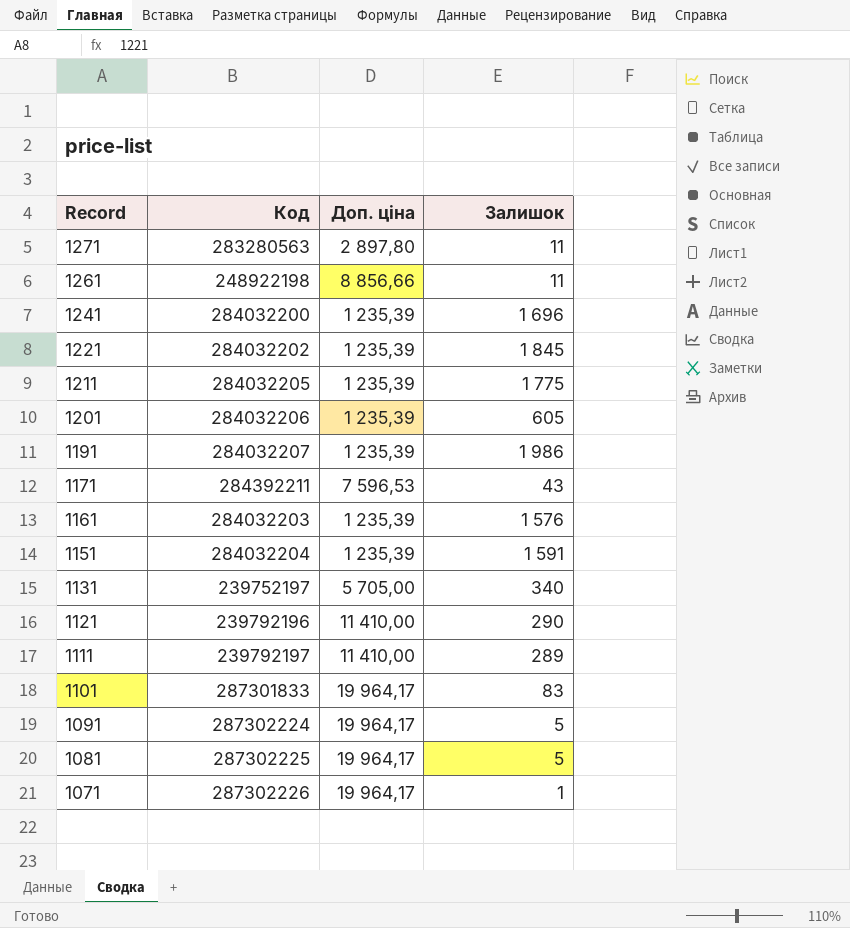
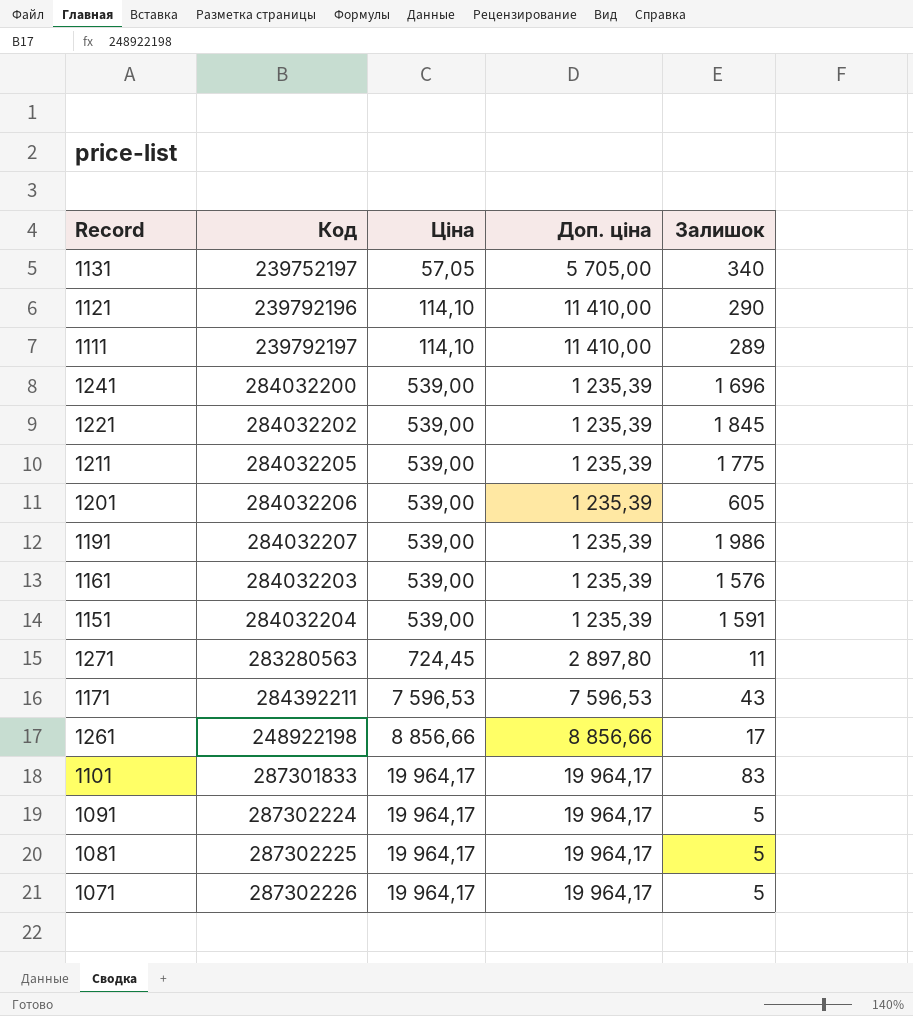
row order: Record descending -> Ціна ascending
column Ціна | position: none -> 3
1261 | Залишок: 11 -> 17
1071 | Залишок: 1 -> 5

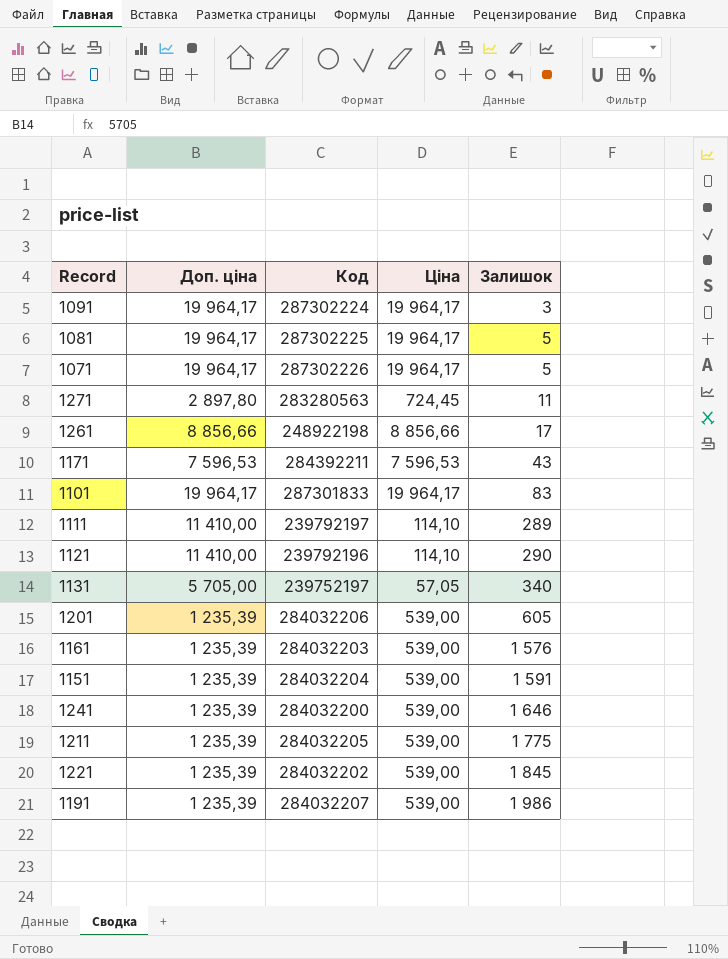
row order: Ціна ascending -> Залишок ascending
column Доп. ціна | position: 4 -> 2
1091 | Залишок: 5 -> 3
1241 | Залишок: 1 696 -> 1 646

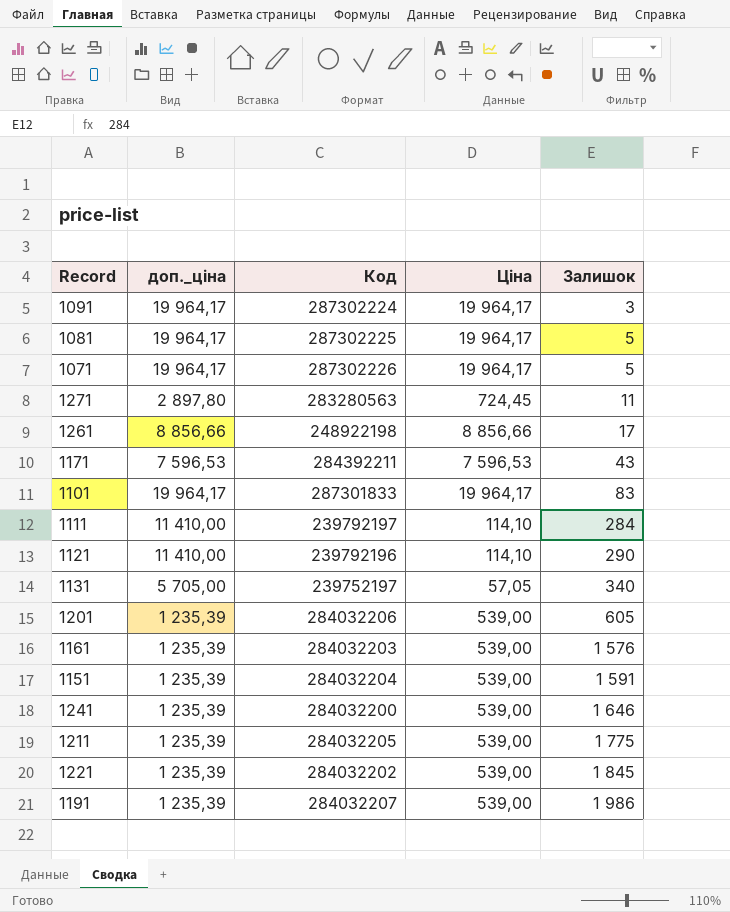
column name: Доп. ціна -> доп._ціна
1111 | Залишок: 289 -> 284

